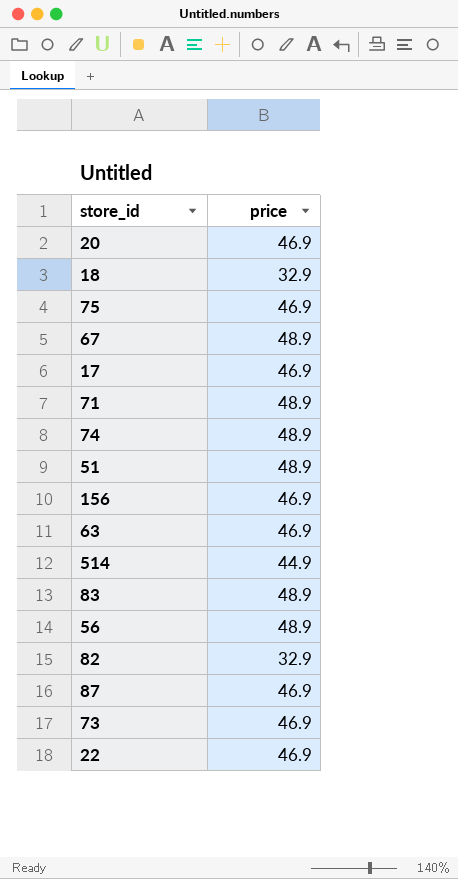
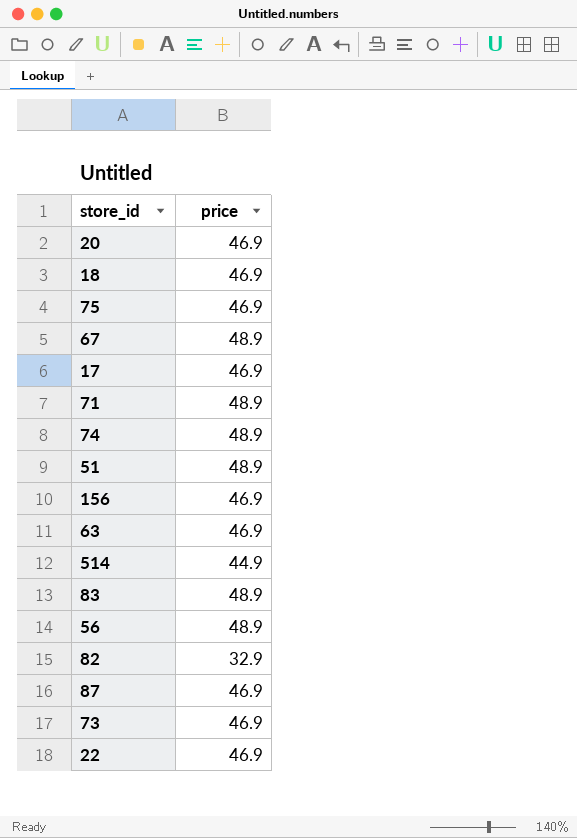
18 | price: 32.9 -> 46.9

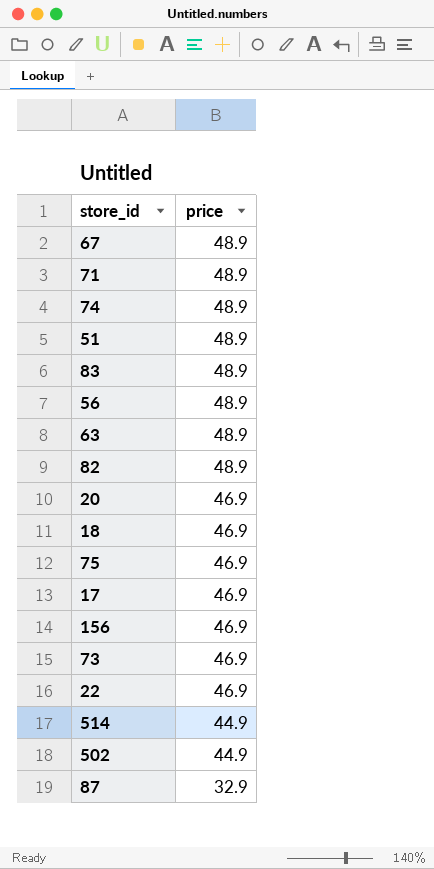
row order: none -> price descending
63 | price: 46.9 -> 48.9
82 | price: 32.9 -> 48.9
row 502: none -> 44.9
87 | price: 46.9 -> 32.9

